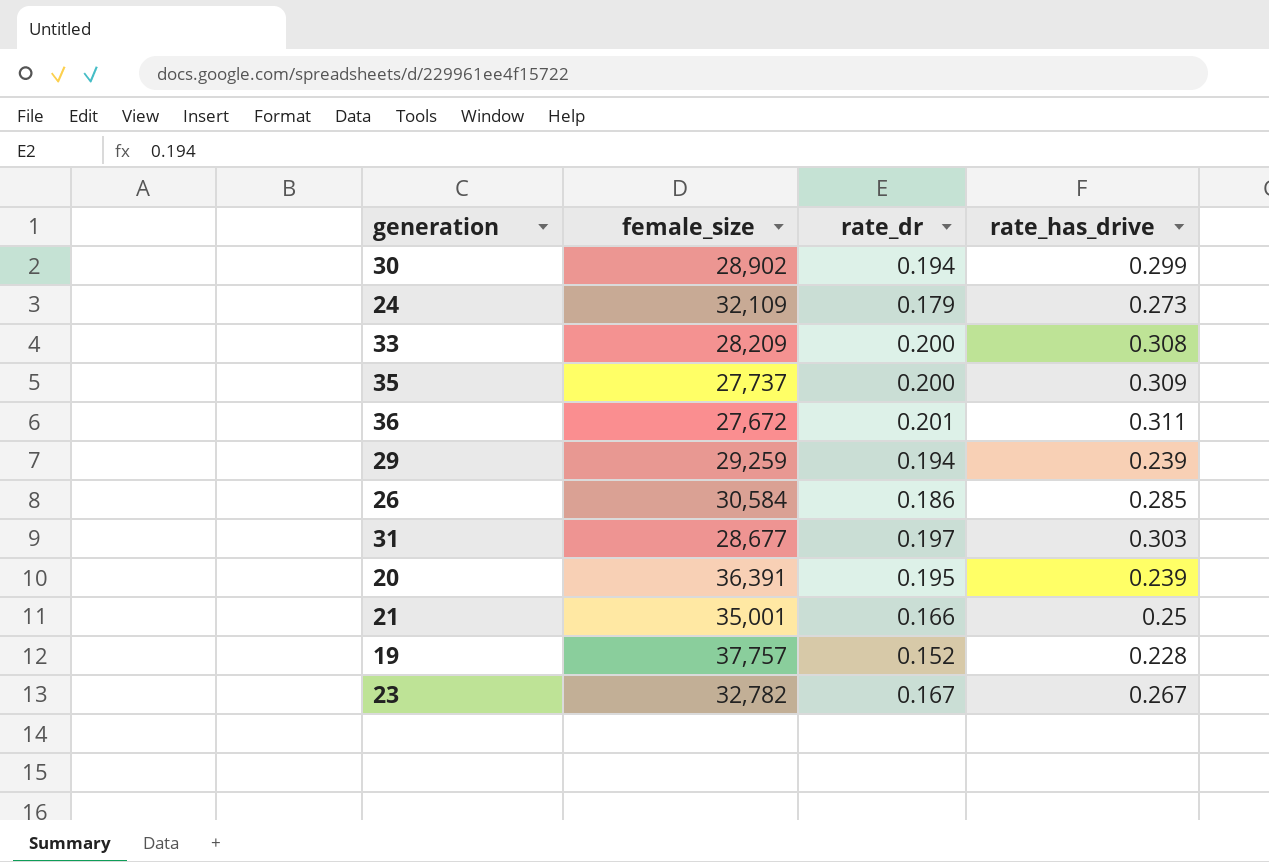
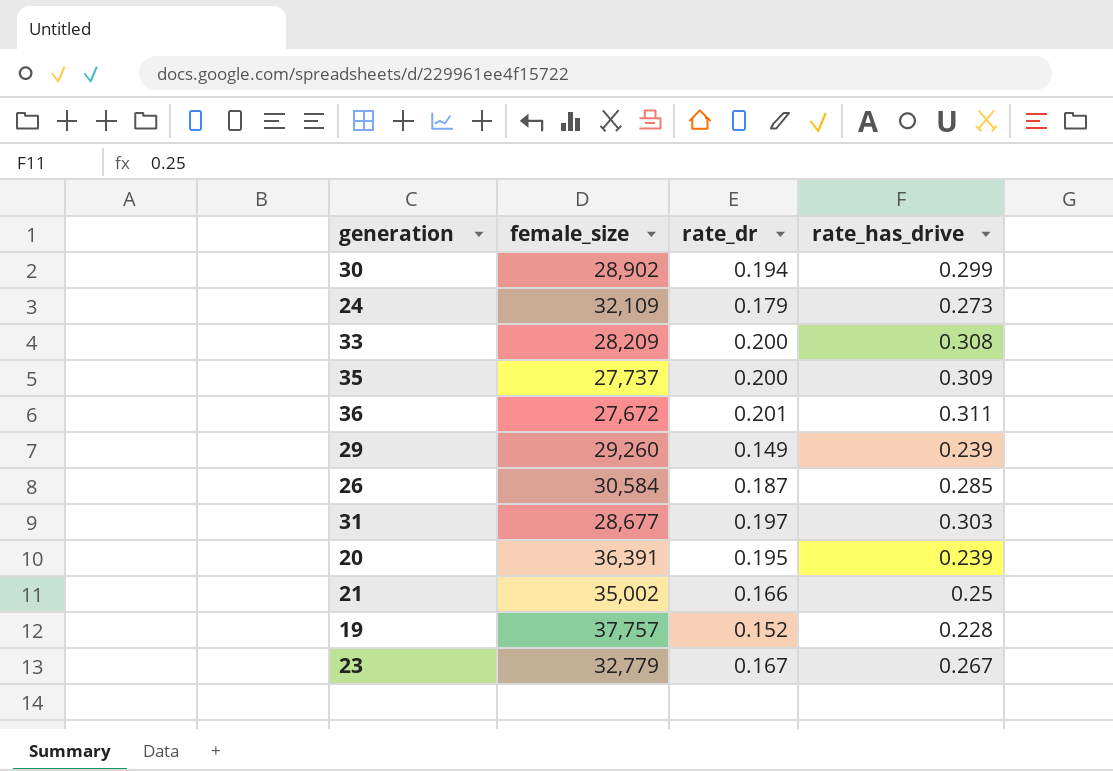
29 | female_size: 29,259 -> 29,260
29 | rate_dr: 0.194 -> 0.149
26 | rate_dr: 0.186 -> 0.187
21 | female_size: 35,001 -> 35,002
23 | female_size: 32,782 -> 32,779

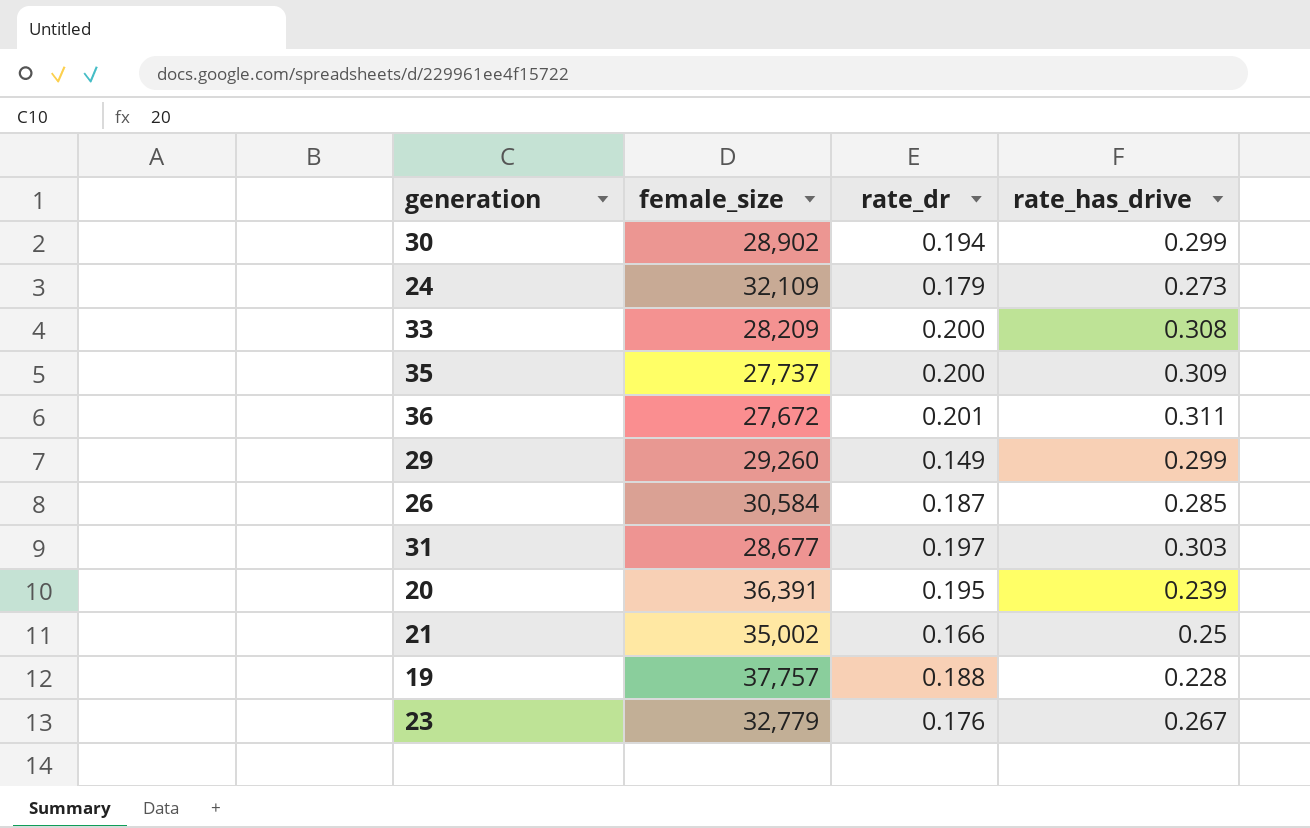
29 | rate_has_drive: 0.239 -> 0.299
19 | rate_dr: 0.152 -> 0.188
23 | rate_dr: 0.167 -> 0.176

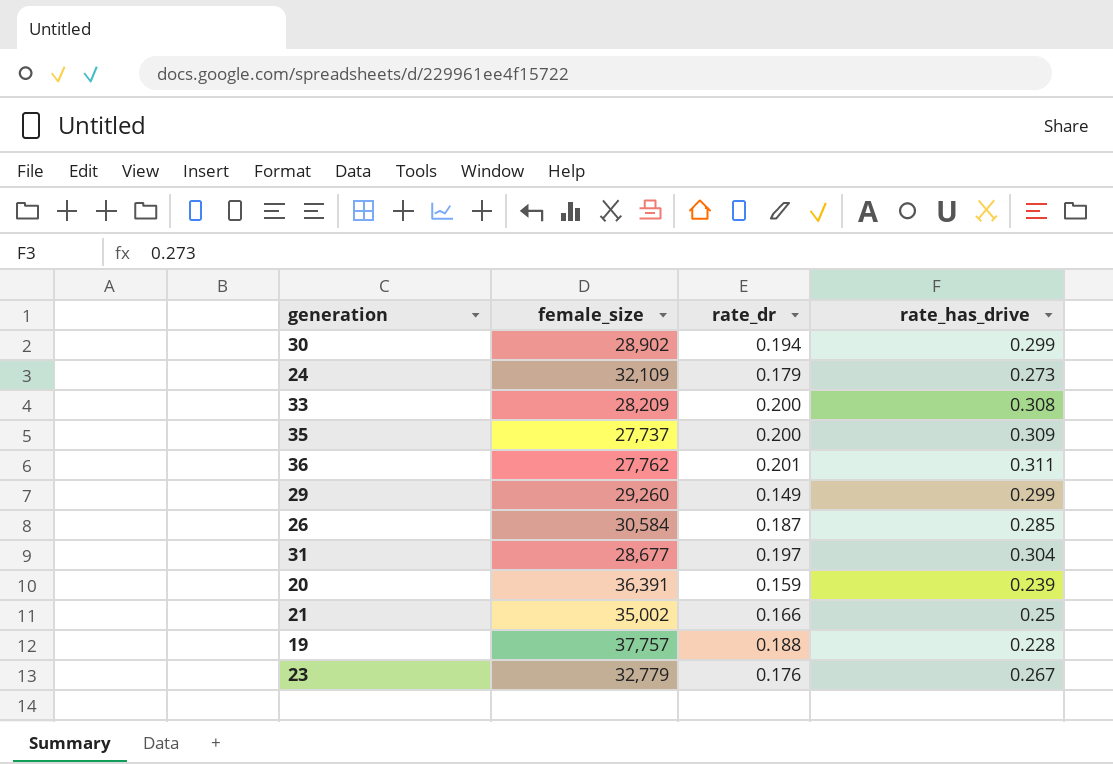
36 | female_size: 27,672 -> 27,762
31 | rate_has_drive: 0.303 -> 0.304
20 | rate_dr: 0.195 -> 0.159

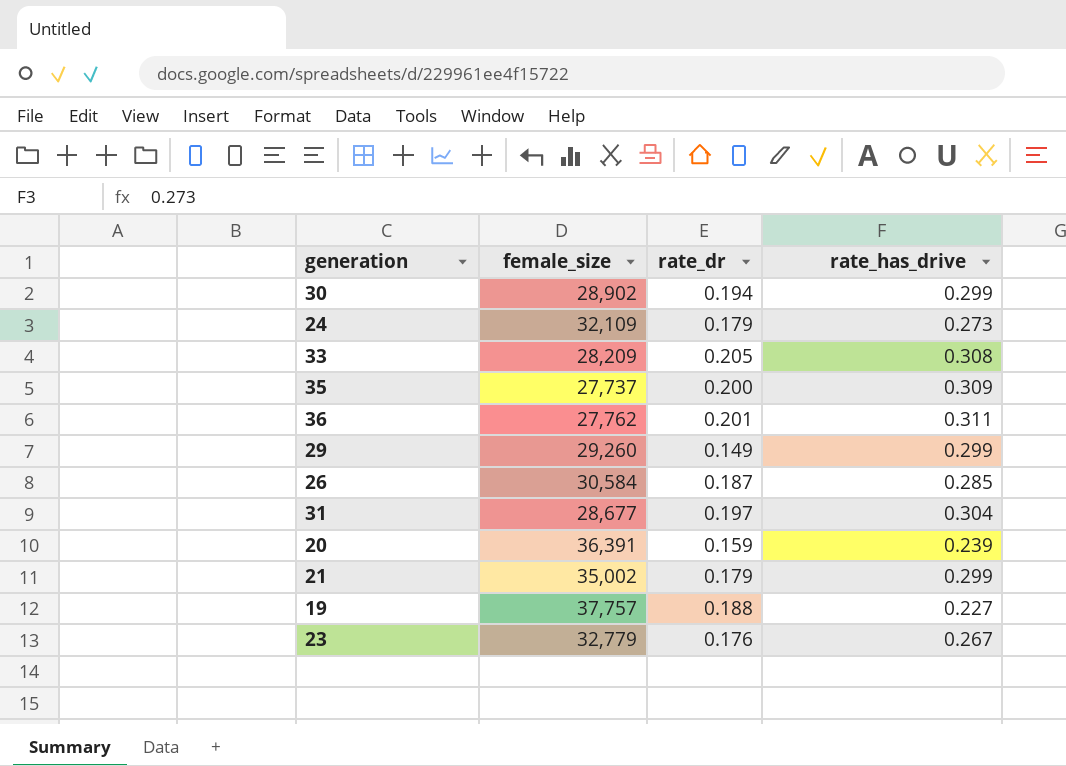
33 | rate_dr: 0.200 -> 0.205
21 | rate_dr: 0.166 -> 0.179
21 | rate_has_drive: 0.25 -> 0.299
19 | rate_has_drive: 0.228 -> 0.227

